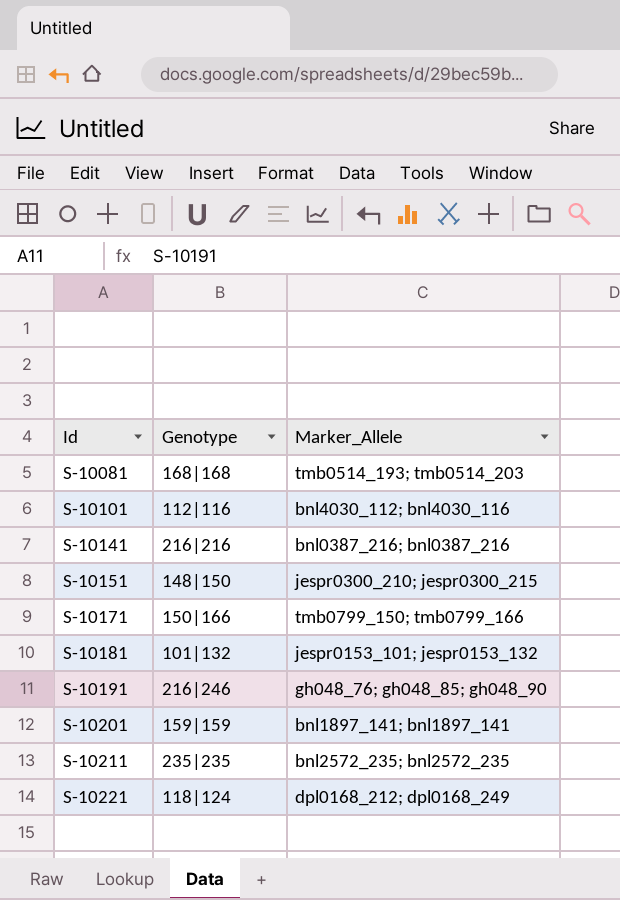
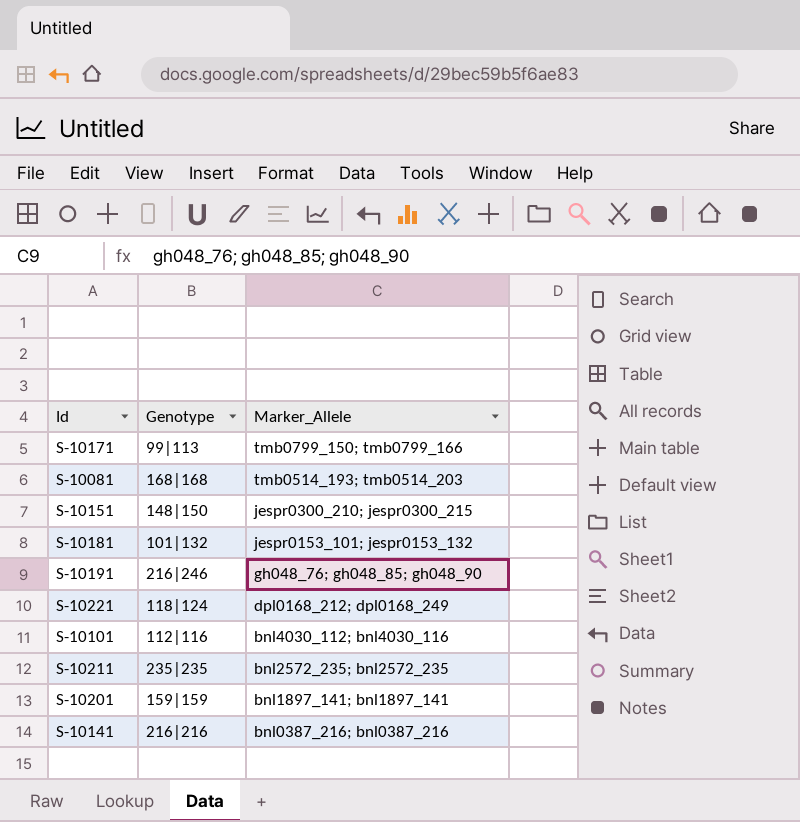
row order: Id ascending -> Marker_Allele descending
S-10171 | Genotype: 150|166 -> 99|113

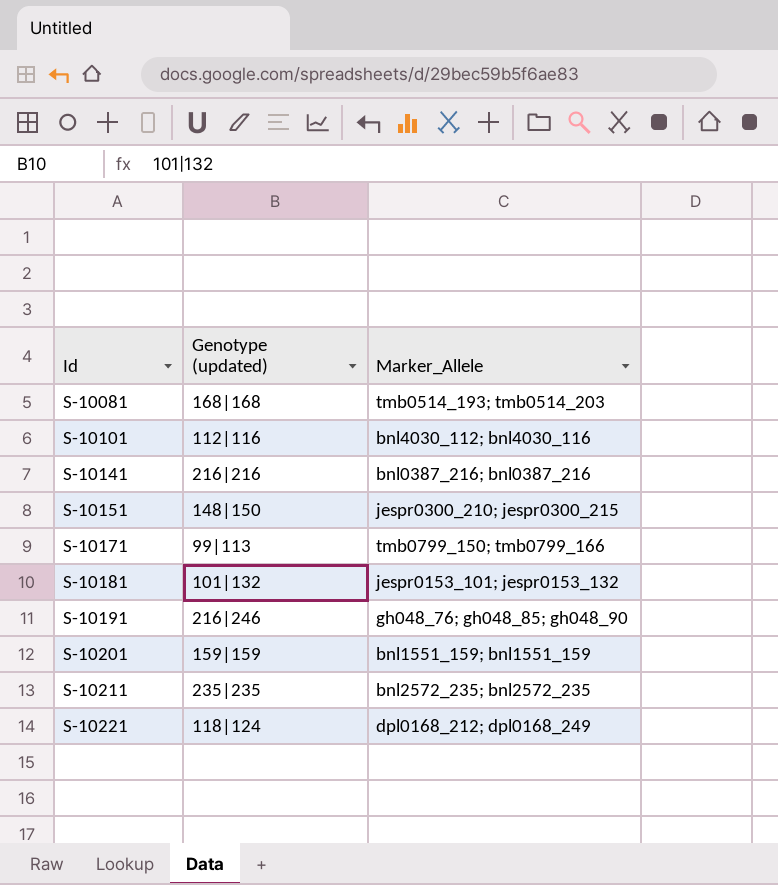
row order: Marker_Allele descending -> Id ascending
column name: Genotype -> Genotype (updated)
S-10201 | Marker_Allele: bnl1897_141; bnl1897_141 -> bnl1551_159; bnl1551_159

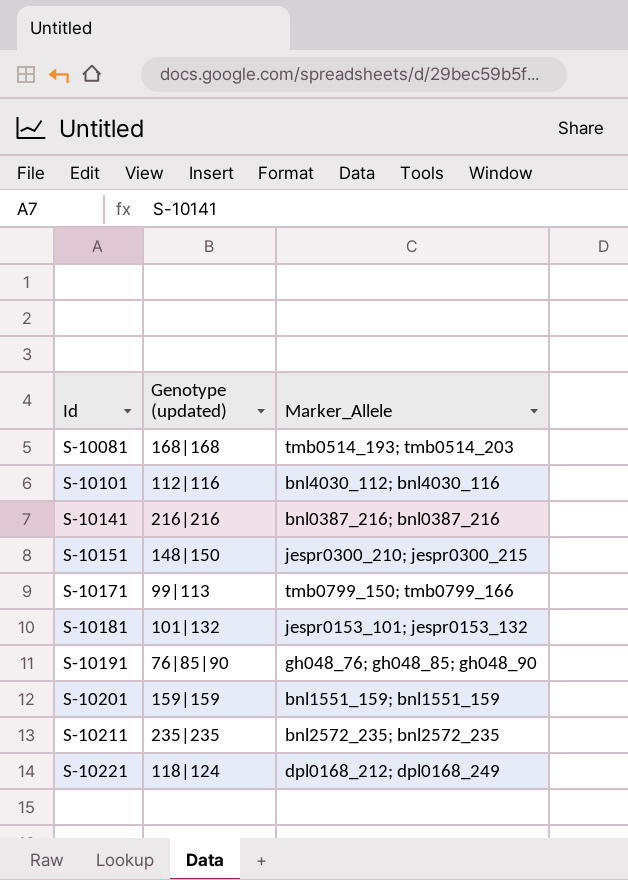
S-10191 | Genotype (updated): 216|246 -> 76|85|90

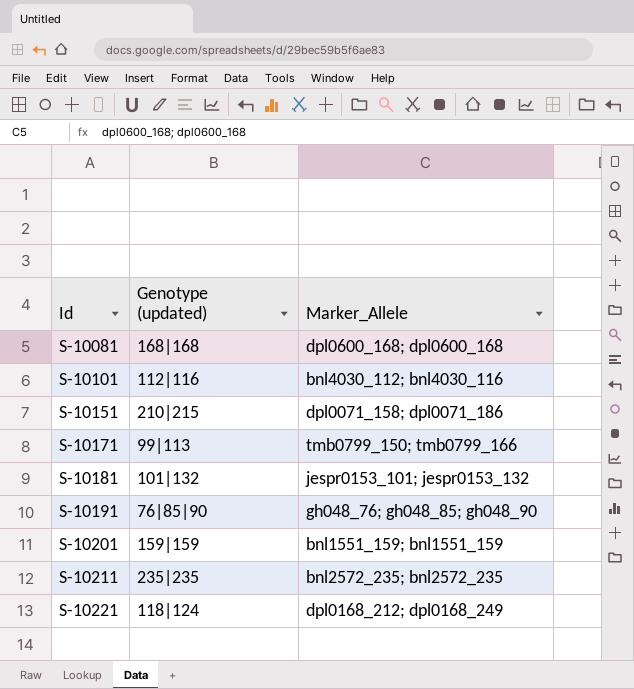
row S-10141: 216|216 | bnl0387_216; bnl0387_216 -> none
S-10081 | Marker_Allele: tmb0514_193; tmb0514_203 -> dpl0600_168; dpl0600_168
S-10151 | Genotype (updated): 148|150 -> 210|215
S-10151 | Marker_Allele: jespr0300_210; jespr0300_215 -> dpl0071_158; dpl0071_186

